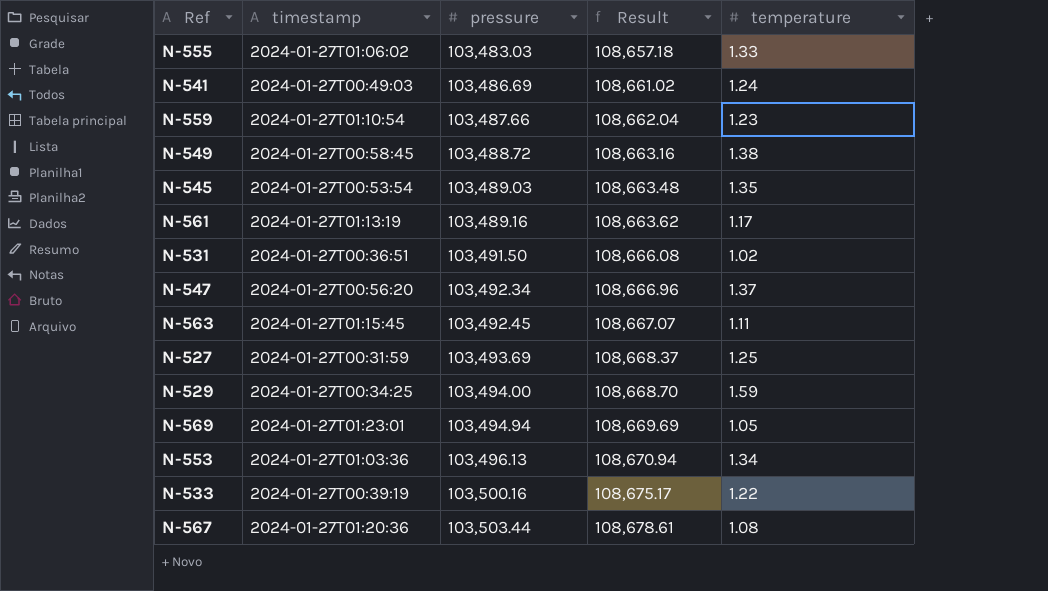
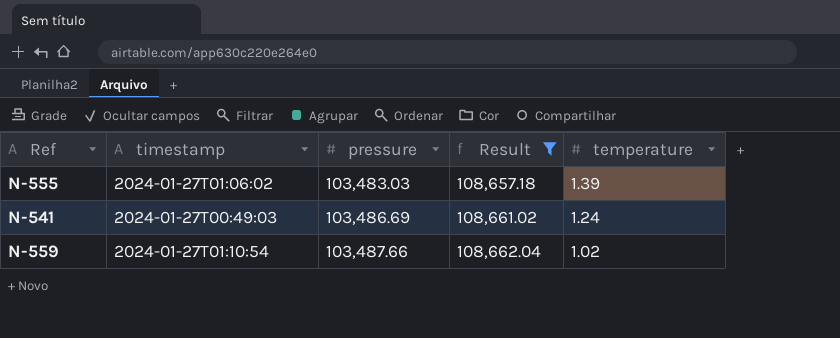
filter: none -> Result <= 108,662.04
N-555 | temperature: 1.33 -> 1.39
N-559 | temperature: 1.23 -> 1.02

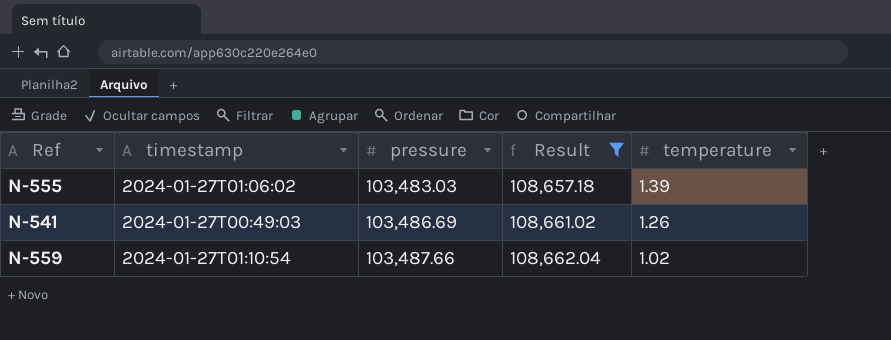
N-541 | temperature: 1.24 -> 1.26

